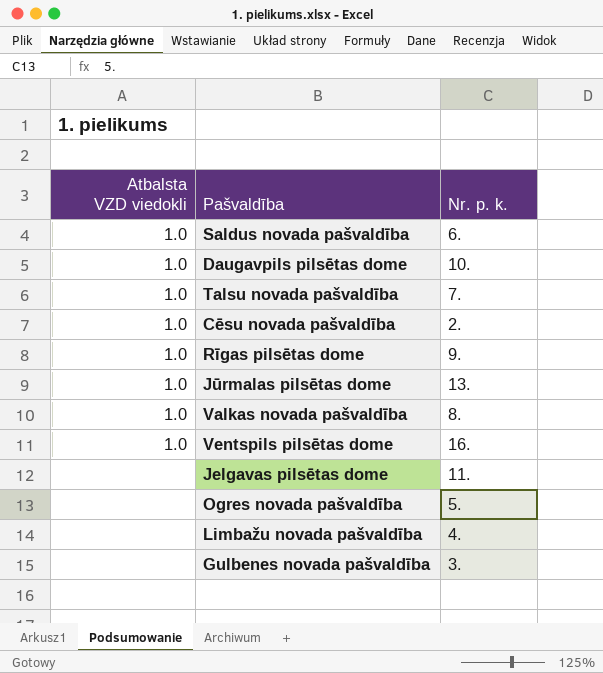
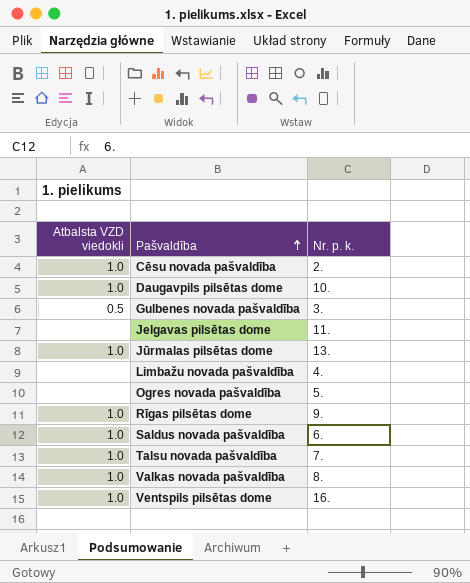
row order: none -> Pašvaldība ascending
Gulbenes novada pašvaldība | Atbalsta VZD viedokli: none -> 0.5

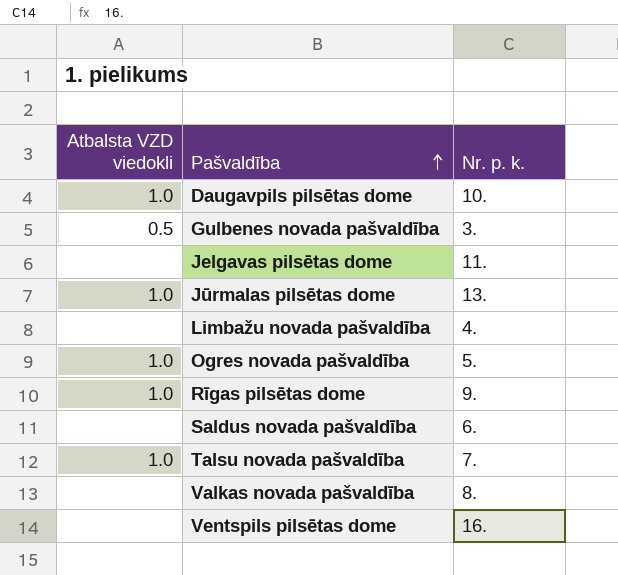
row Cēsu novada pašvaldība: 1.0 | 2. -> none
Ogres novada pašvaldība | Atbalsta VZD viedokli: none -> 1.0
Saldus novada pašvaldība | Atbalsta VZD viedokli: 1.0 -> none
Valkas novada pašvaldība | Atbalsta VZD viedokli: 1.0 -> none
Ventspils pilsētas dome | Atbalsta VZD viedokli: 1.0 -> none

